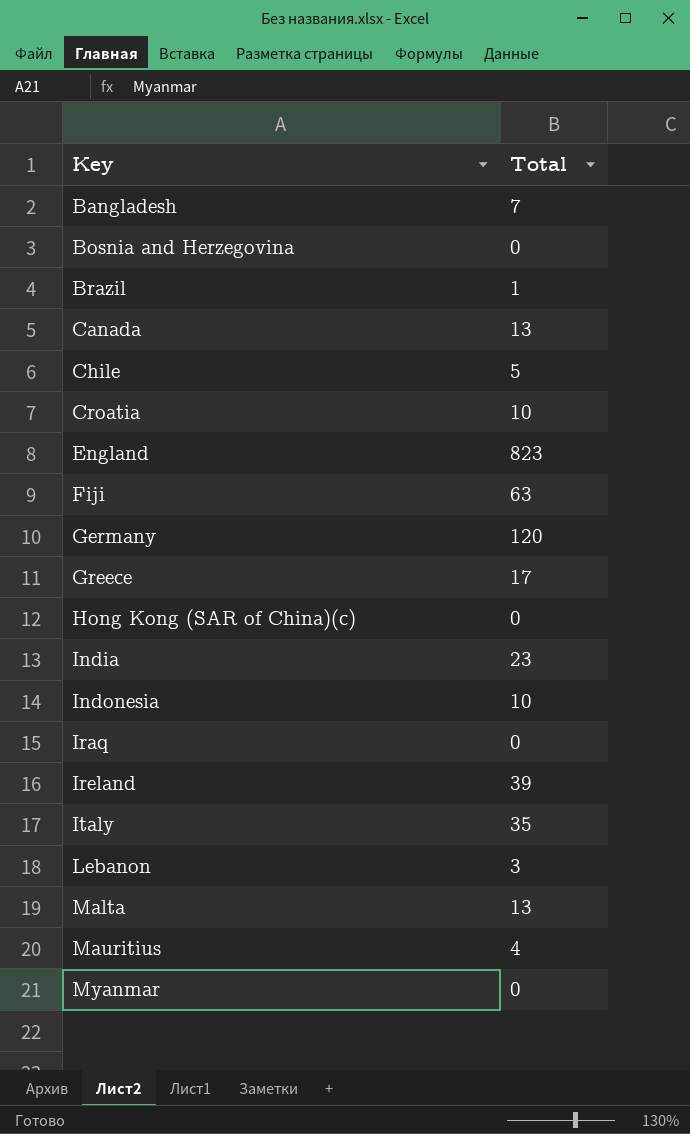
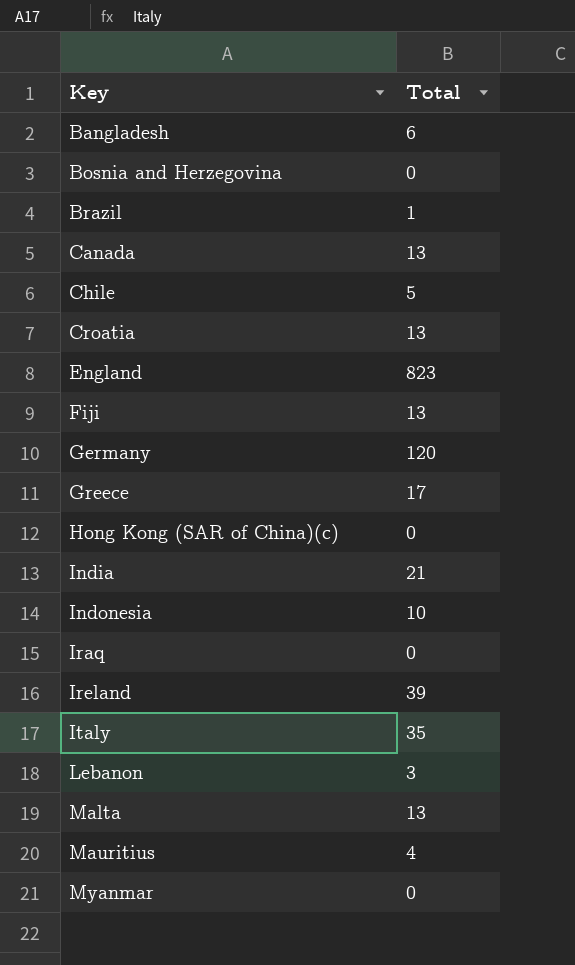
Bangladesh | Total: 7 -> 6
Croatia | Total: 10 -> 13
Fiji | Total: 63 -> 13
India | Total: 23 -> 21

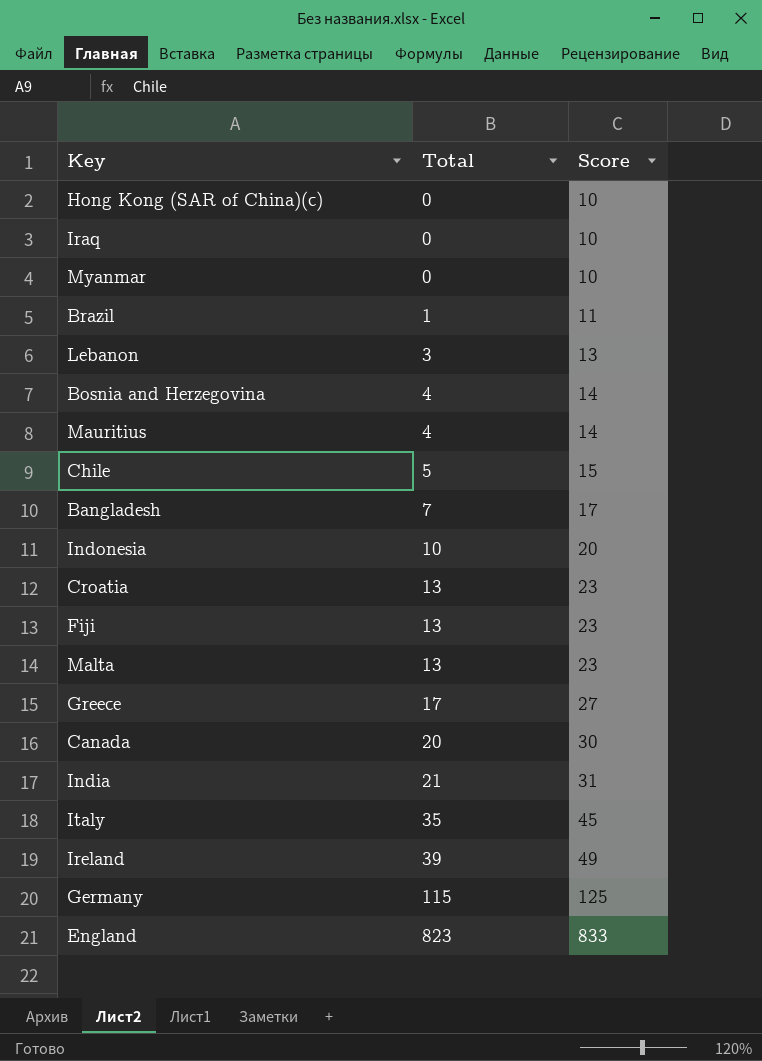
row order: Key ascending -> Total ascending
column Score | formula: none -> [Total] + 10
Bosnia and Herzegovina | Total: 0 -> 4
Bangladesh | Total: 6 -> 7
Canada | Total: 13 -> 20
Germany | Total: 120 -> 115

